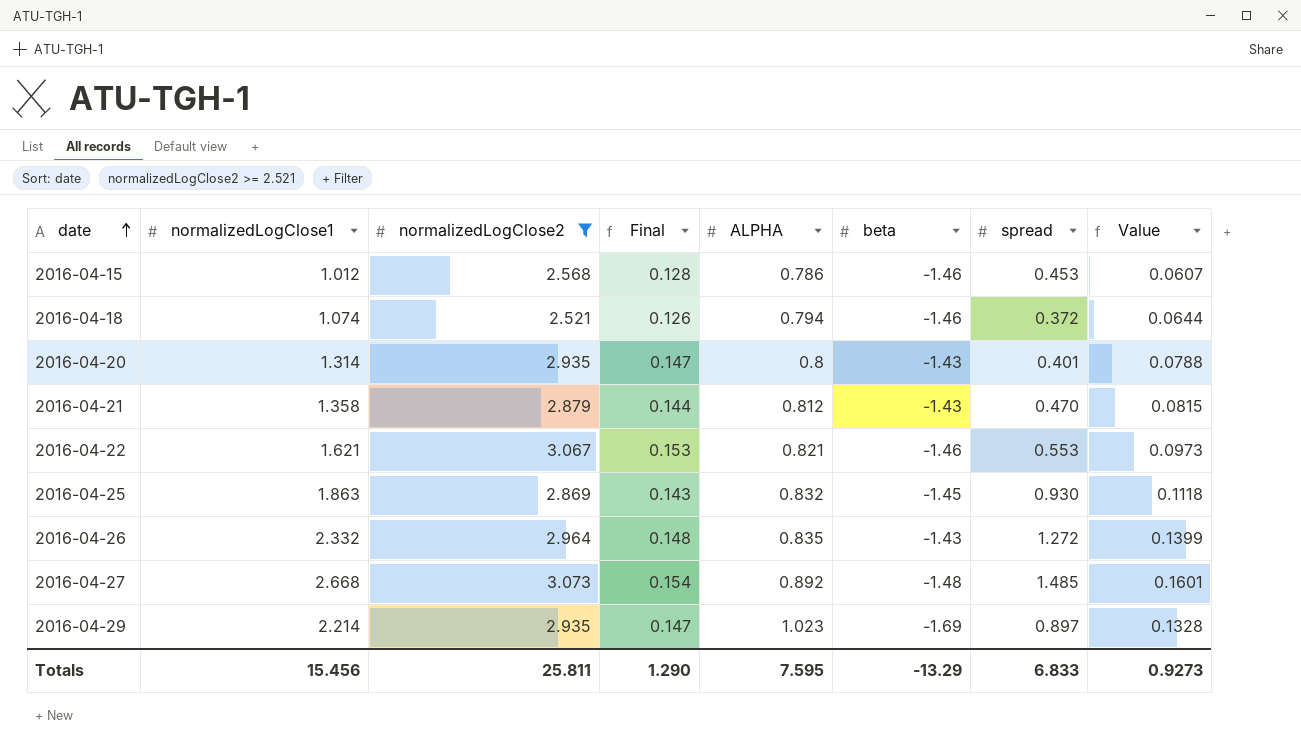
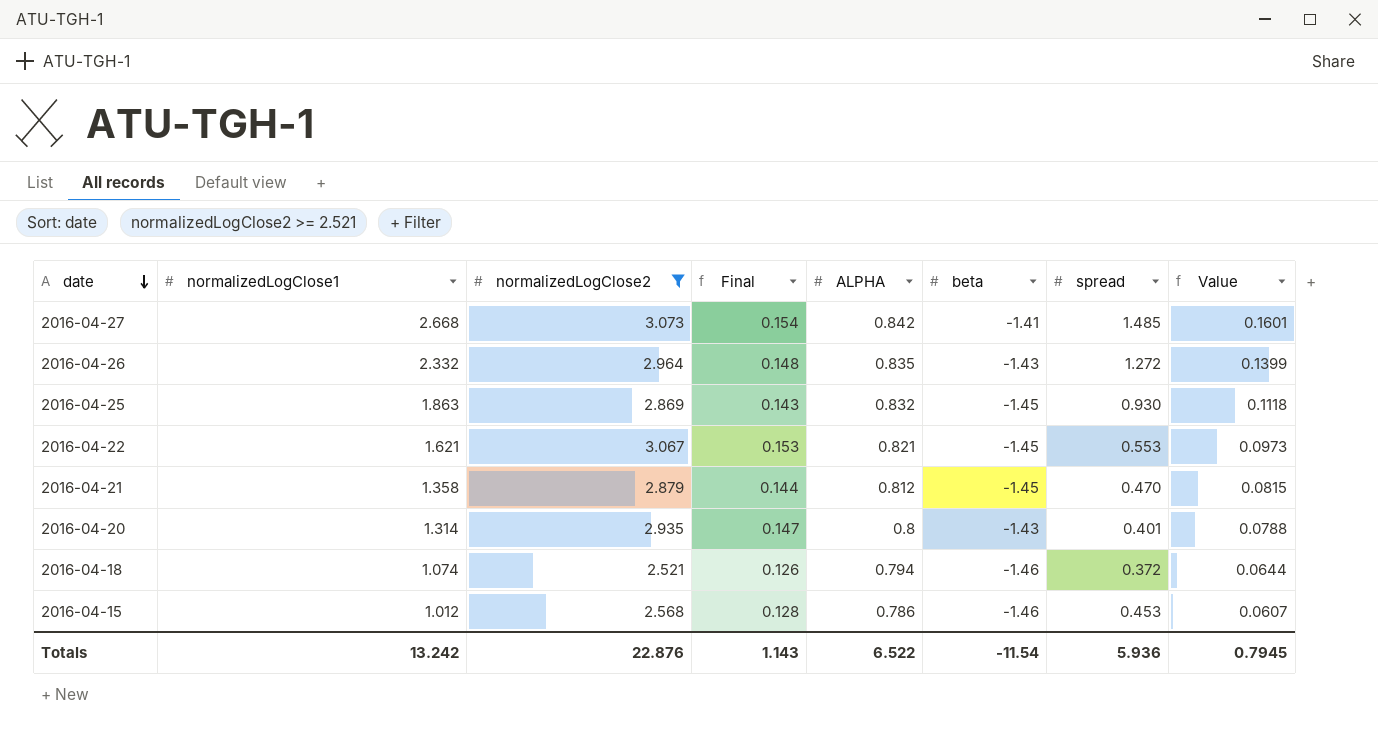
row order: date ascending -> date descending
row 2016-04-29: 2.214 | 2.935 | 0.147 | 1.023 | -1.69 | 0.897 | 0.1328 -> none
2016-04-27 | ALPHA: 0.892 -> 0.842
2016-04-27 | beta: -1.48 -> -1.41
2016-04-22 | beta: -1.46 -> -1.45
2016-04-21 | beta: -1.43 -> -1.45
Totals | normalizedLogClose1: 15.456 -> 13.242
Totals | normalizedLogClose2: 25.811 -> 22.876
Totals | Final: 1.290 -> 1.143
Totals | ALPHA: 7.595 -> 6.522
Totals | beta: -13.29 -> -11.54
Totals | spread: 6.833 -> 5.936
Totals | Value: 0.9273 -> 0.7945

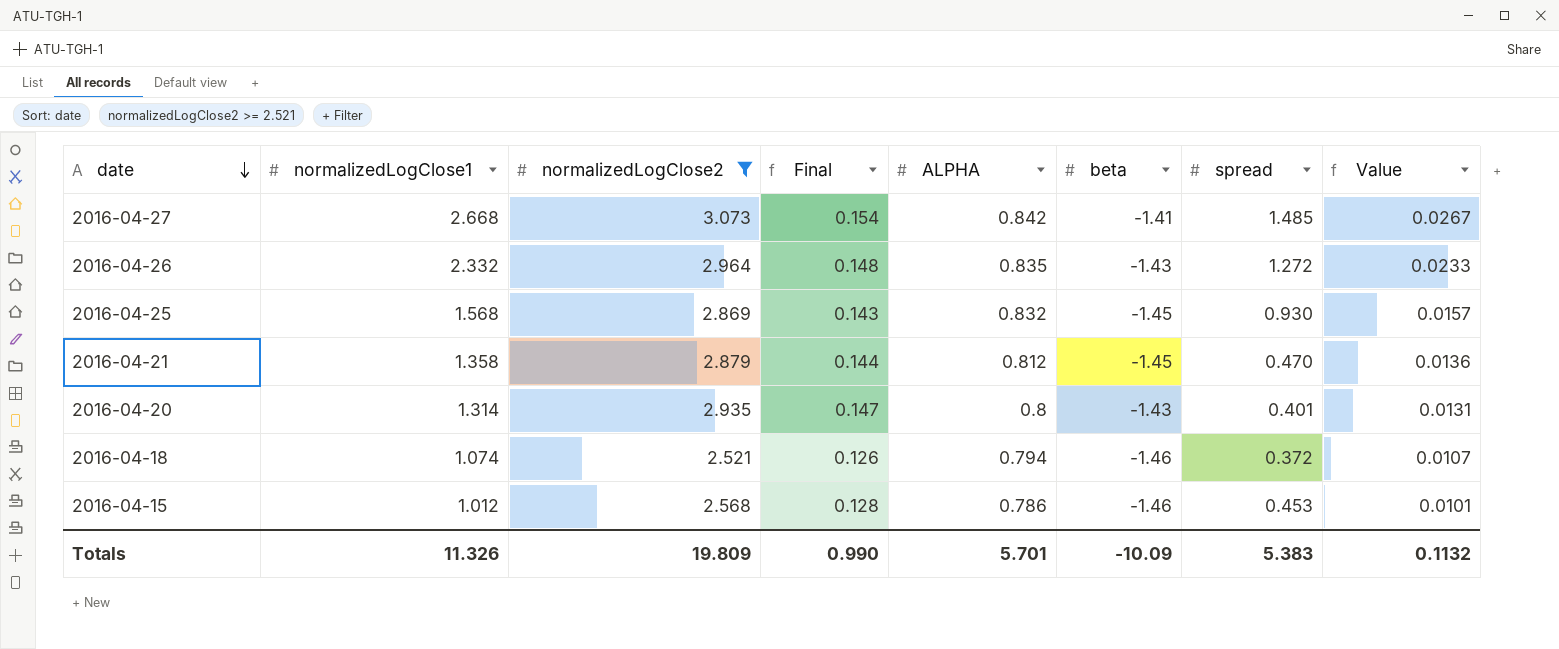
column Value | formula: [normalizedLogClose1] * 0.06 -> [normalizedLogClose1] * 0.01
row 2016-04-22: 1.621 | 3.067 | 0.153 | 0.821 | -1.45 | 0.553 | 0.0973 -> none
2016-04-25 | normalizedLogClose1: 1.863 -> 1.568
Totals | normalizedLogClose1: 13.242 -> 11.326
Totals | normalizedLogClose2: 22.876 -> 19.809
Totals | Final: 1.143 -> 0.990
Totals | ALPHA: 6.522 -> 5.701
Totals | beta: -11.54 -> -10.09
Totals | spread: 5.936 -> 5.383
Totals | Value: 0.7945 -> 0.1132

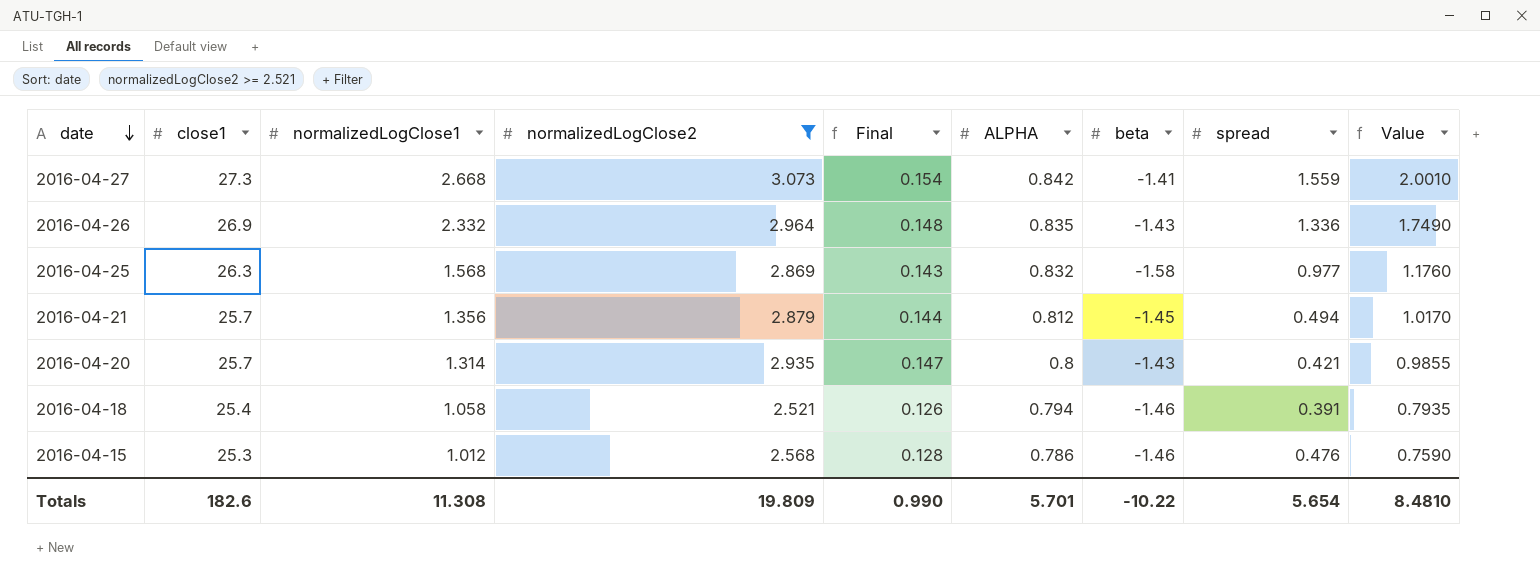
column close1 | position: none -> 2
column Value | formula: [normalizedLogClose1] * 0.01 -> [normalizedLogClose1] * 0.75
2016-04-27 | spread: 1.485 -> 1.559
2016-04-26 | spread: 1.272 -> 1.336
2016-04-25 | beta: -1.45 -> -1.58
2016-04-25 | spread: 0.930 -> 0.977
2016-04-21 | normalizedLogClose1: 1.358 -> 1.356
2016-04-21 | spread: 0.470 -> 0.494
2016-04-20 | spread: 0.401 -> 0.421
2016-04-18 | normalizedLogClose1: 1.074 -> 1.058
2016-04-18 | spread: 0.372 -> 0.391
2016-04-15 | spread: 0.453 -> 0.476
Totals | normalizedLogClose1: 11.326 -> 11.308
Totals | beta: -10.09 -> -10.22
Totals | spread: 5.383 -> 5.654
Totals | Value: 0.1132 -> 8.4810

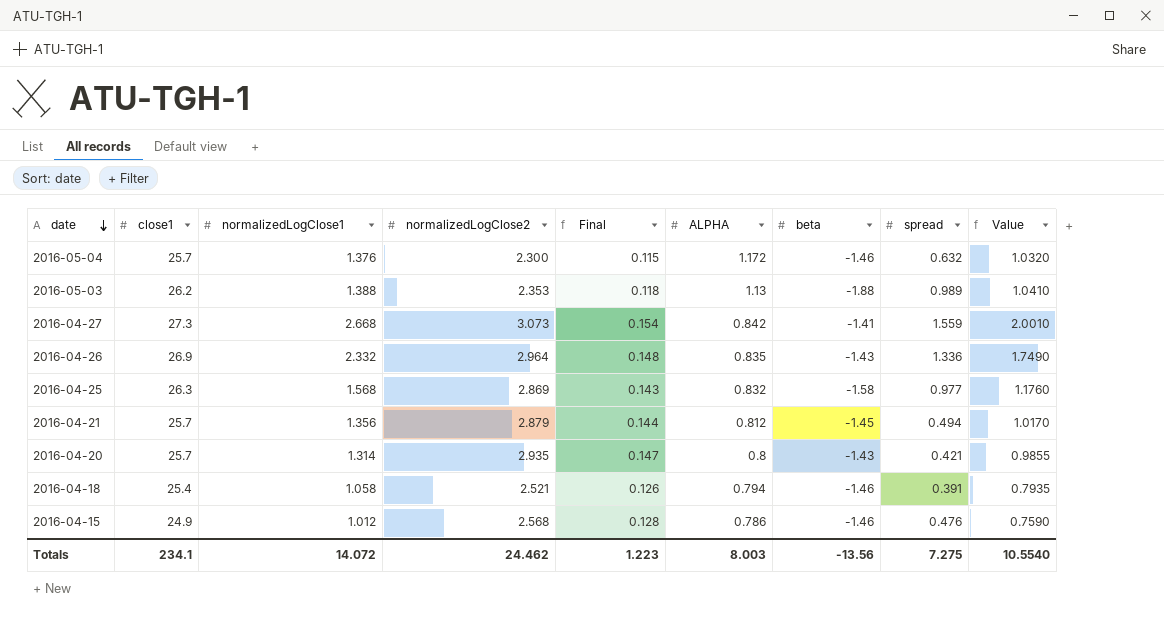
filter: normalizedLogClose2 >= 2.521 -> none
2016-04-15 | close1: 25.3 -> 24.9
Totals | close1: 182.6 -> 234.1
Totals | normalizedLogClose1: 11.308 -> 14.072
Totals | normalizedLogClose2: 19.809 -> 24.462
Totals | Final: 0.990 -> 1.223
Totals | ALPHA: 5.701 -> 8.003
Totals | beta: -10.22 -> -13.56
Totals | spread: 5.654 -> 7.275
Totals | Value: 8.4810 -> 10.5540

